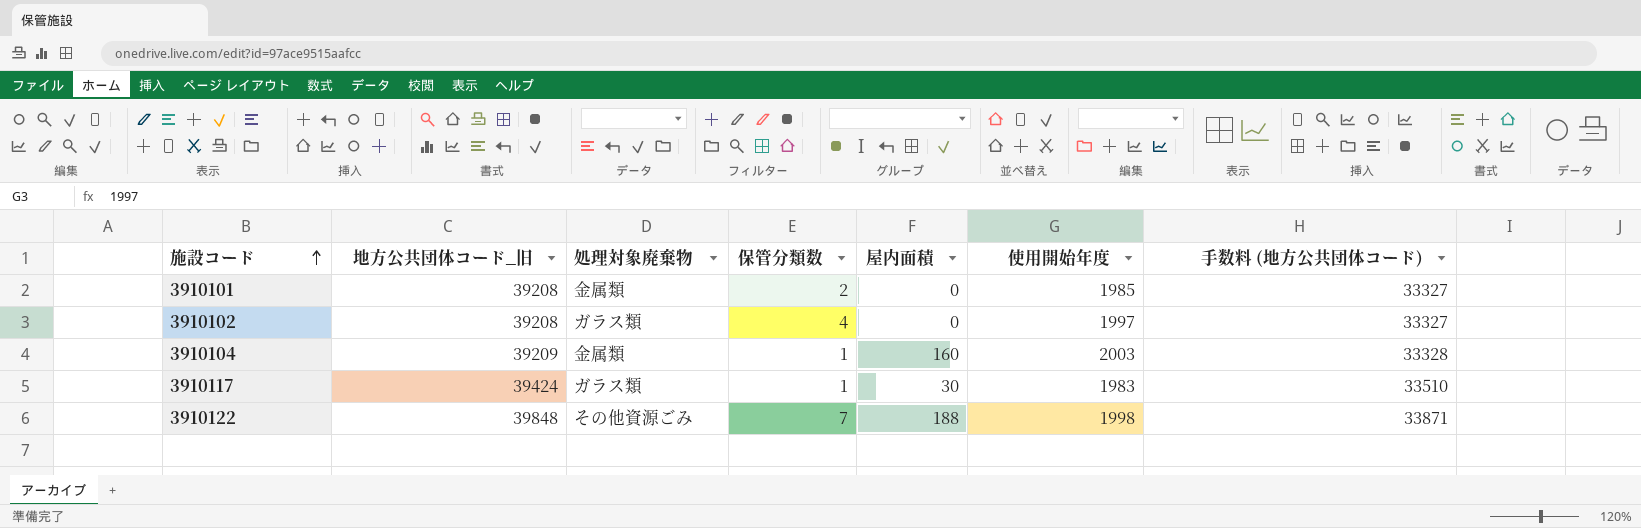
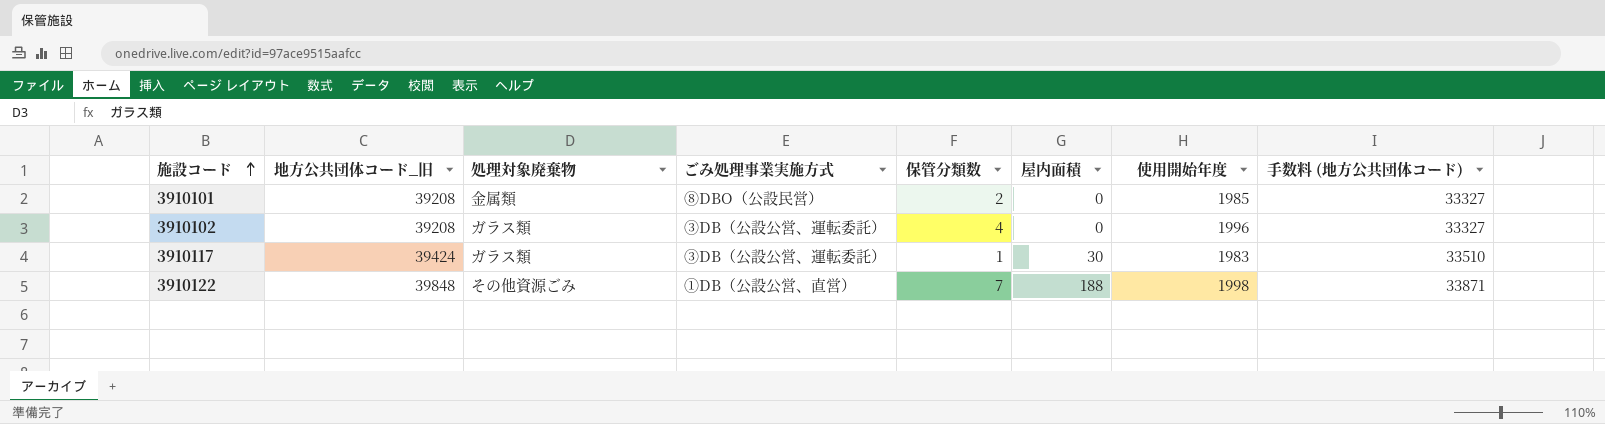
column ごみ処理事業実施方式 | position: none -> 4
row 3910104: 39209 | 金属類 | 1 | 160 | 2003 | 33328 -> none
3910102 | 使用開始年度: 1997 -> 1996

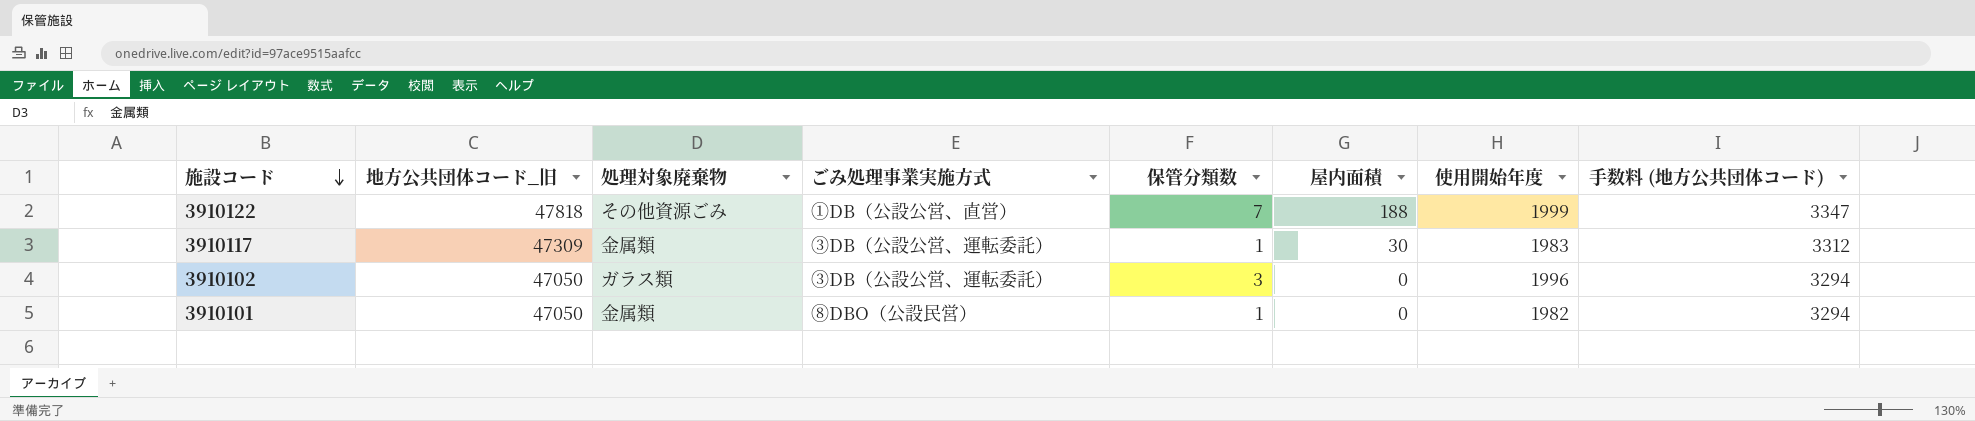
row order: 施設コード ascending -> 施設コード descending
column 手数料 (地方公共団体コード) | formula: [地方公共団体コード_旧] * 0.85 -> [地方公共団体コード_旧] * 0.07
3910122 | 地方公共団体コード_旧: 39848 -> 47818
3910122 | 使用開始年度: 1998 -> 1999
3910117 | 地方公共団体コード_旧: 39424 -> 47309
3910117 | 処理対象廃棄物: ガラス類 -> 金属類
3910102 | 地方公共団体コード_旧: 39208 -> 47050
3910102 | 保管分類数: 4 -> 3
3910101 | 地方公共団体コード_旧: 39208 -> 47050
3910101 | 保管分類数: 2 -> 1
3910101 | 使用開始年度: 1985 -> 1982

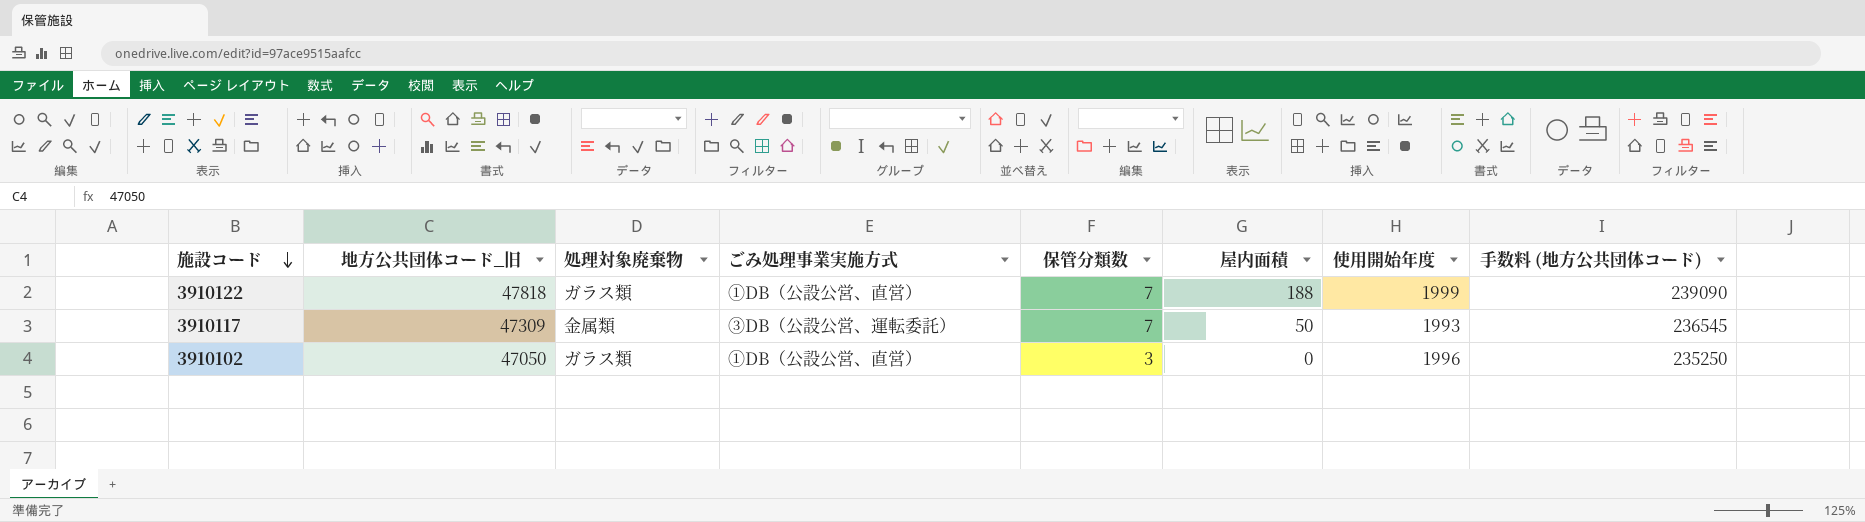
column 手数料 (地方公共団体コード) | formula: [地方公共団体コード_旧] * 0.07 -> [地方公共団体コード_旧] * 5
row 3910101: 47050 | 金属類 | ⑧DBO（公設民営） | 1 | 0 | 1982 | 3294 -> none
3910122 | 処理対象廃棄物: その他資源ごみ -> ガラス類
3910117 | 保管分類数: 1 -> 7
3910117 | 屋内面積: 30 -> 50
3910117 | 使用開始年度: 1983 -> 1993
3910102 | ごみ処理事業実施方式: ③DB（公設公営、運転委託） -> ①DB（公設公営、直営）

